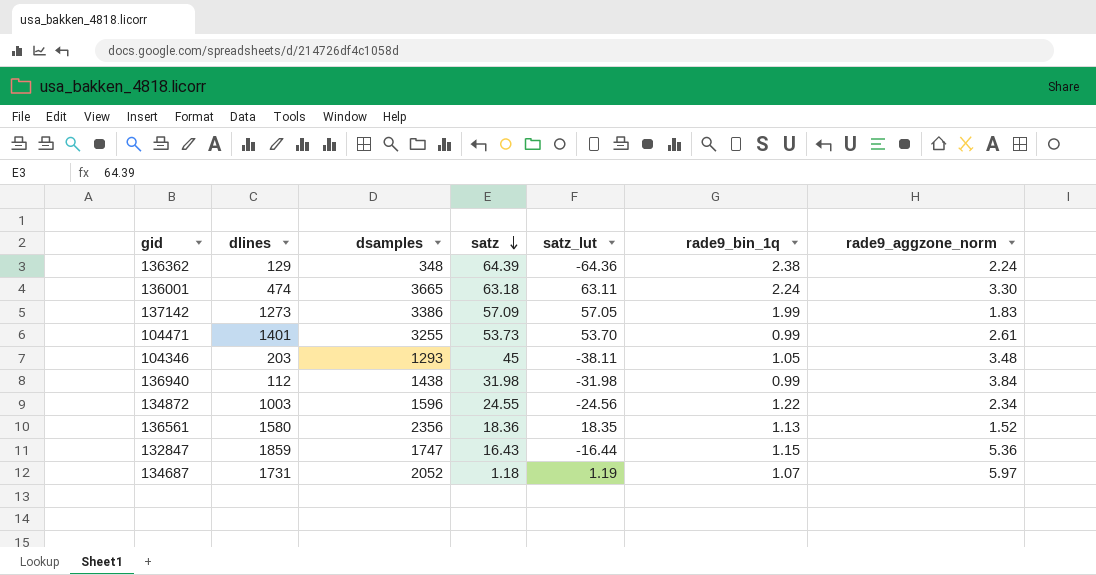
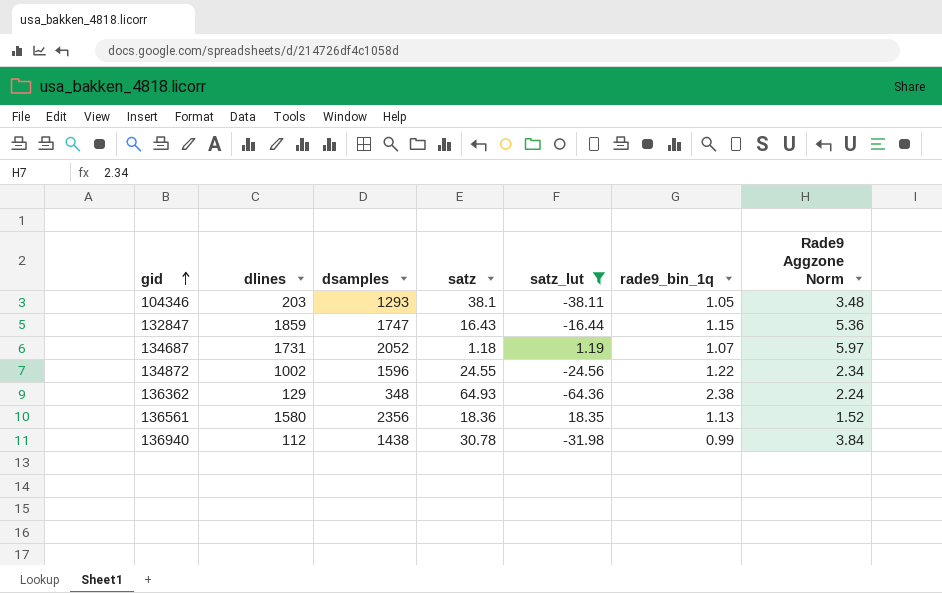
filter: none -> satz_lut <= 18.35
row order: satz descending -> gid ascending
column name: rade9_aggzone_norm -> Rade9 Aggzone Norm
104346 | satz: 45 -> 38.1
134872 | dlines: 1003 -> 1002
136362 | satz: 64.39 -> 64.93
136940 | satz: 31.98 -> 30.78

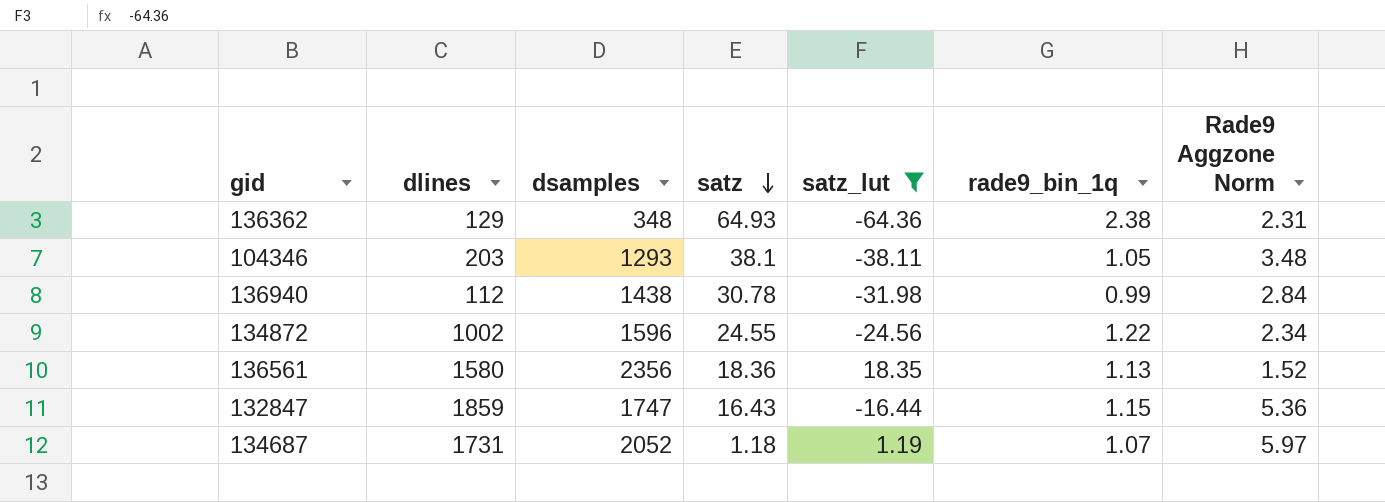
row order: gid ascending -> satz descending
136362 | Rade9 Aggzone Norm: 2.24 -> 2.31
136940 | Rade9 Aggzone Norm: 3.84 -> 2.84

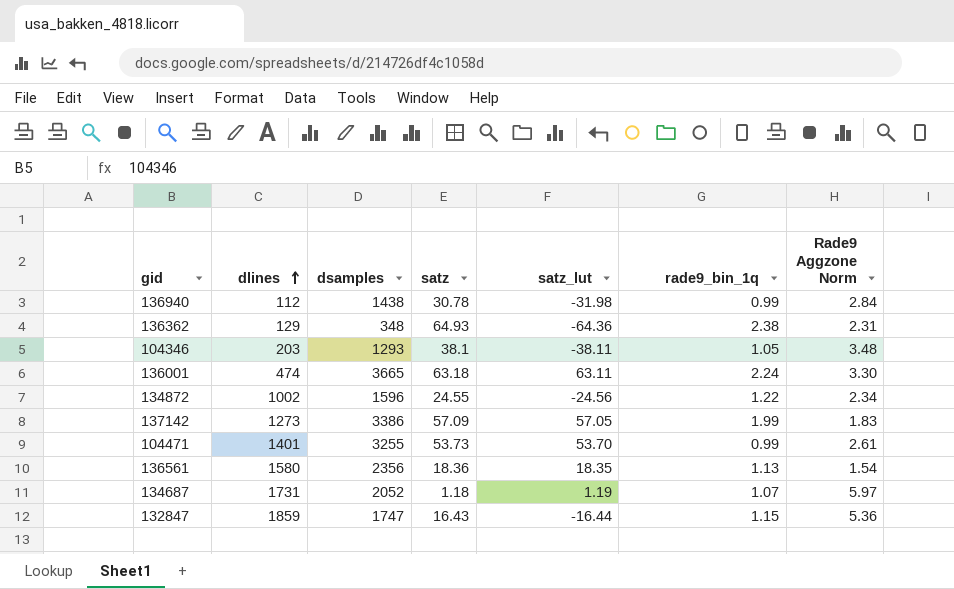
filter: satz_lut <= 18.35 -> none
row order: satz descending -> dlines ascending
136561 | Rade9 Aggzone Norm: 1.52 -> 1.54

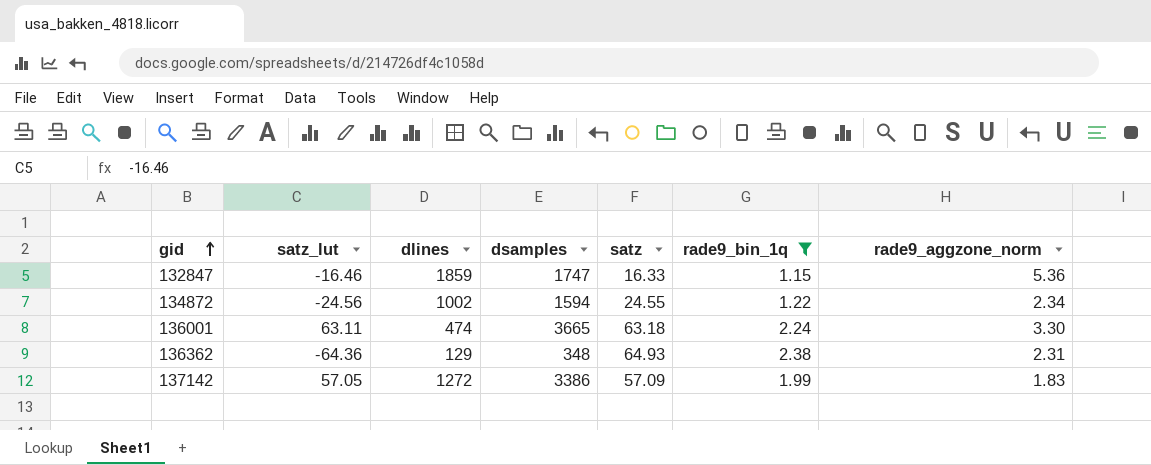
filter: none -> rade9_bin_1q >= 1.15
row order: dlines ascending -> gid ascending
column satz_lut | position: 5 -> 2
column name: Rade9 Aggzone Norm -> rade9_aggzone_norm
132847 | satz_lut: -16.44 -> -16.46
132847 | satz: 16.43 -> 16.33
134872 | dsamples: 1596 -> 1594
137142 | dlines: 1273 -> 1272

